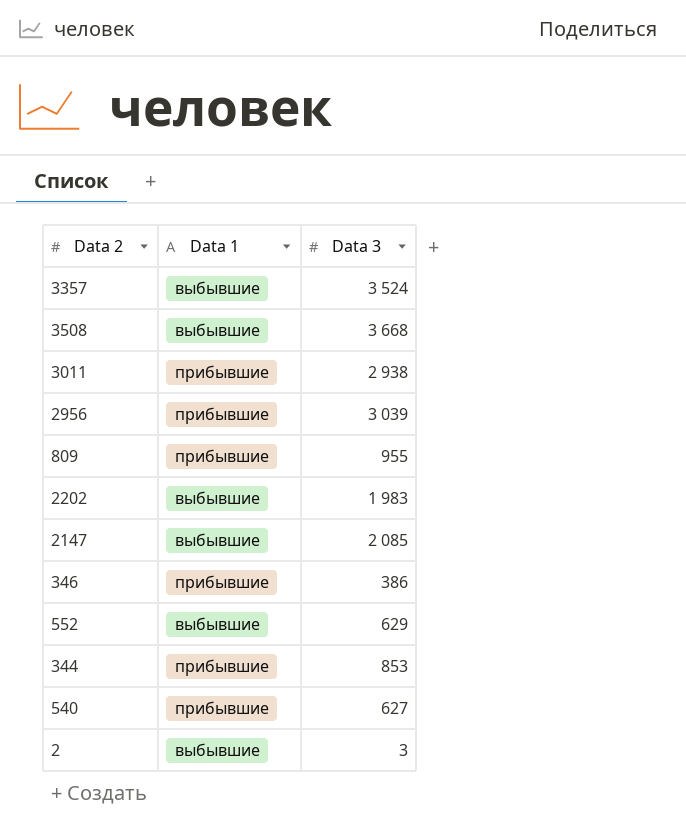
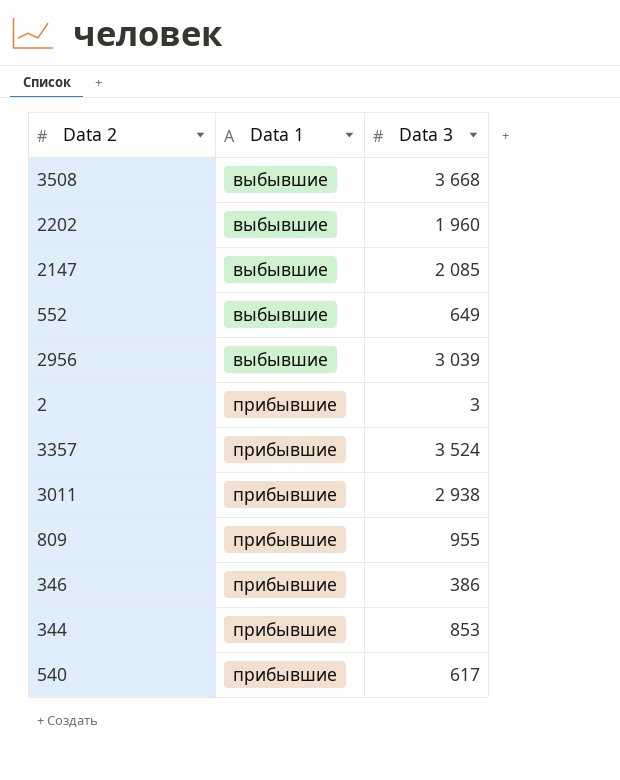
row order: none -> Data 1 ascending
2202 | Data 3: 1 983 -> 1 960
552 | Data 3: 629 -> 649
2956 | Data 1: прибывшие -> выбывшие
2 | Data 1: выбывшие -> прибывшие
3357 | Data 1: выбывшие -> прибывшие
540 | Data 3: 627 -> 617

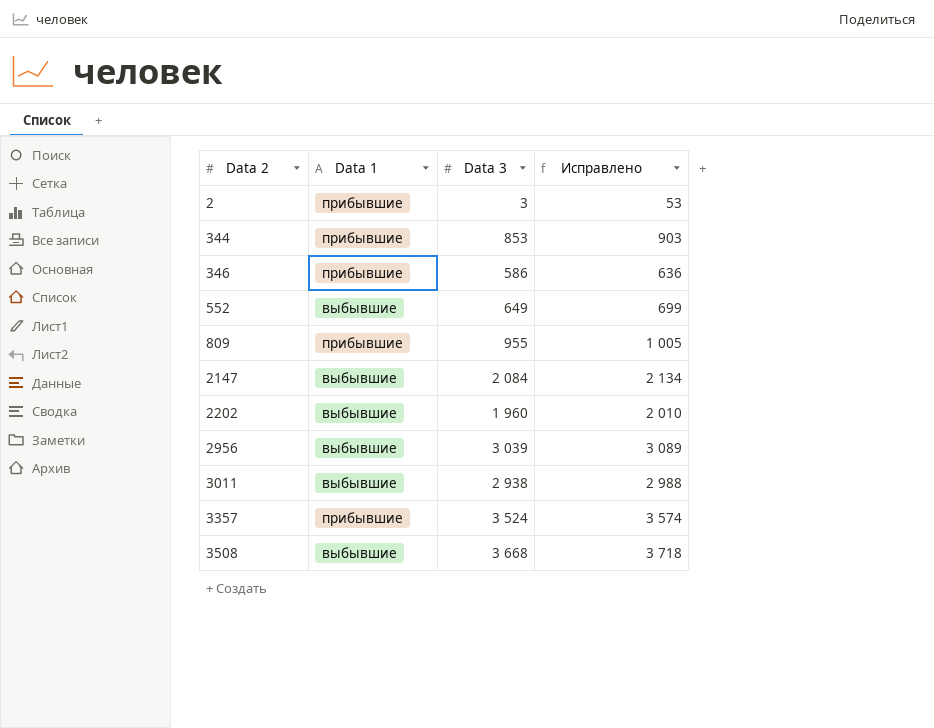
row order: Data 1 ascending -> Data 2 ascending
column Исправлено | formula: none -> [Data 3] + 50
row 540: прибывшие | 617 -> none
346 | Data 3: 386 -> 586
2147 | Data 3: 2 085 -> 2 084
3011 | Data 1: прибывшие -> выбывшие

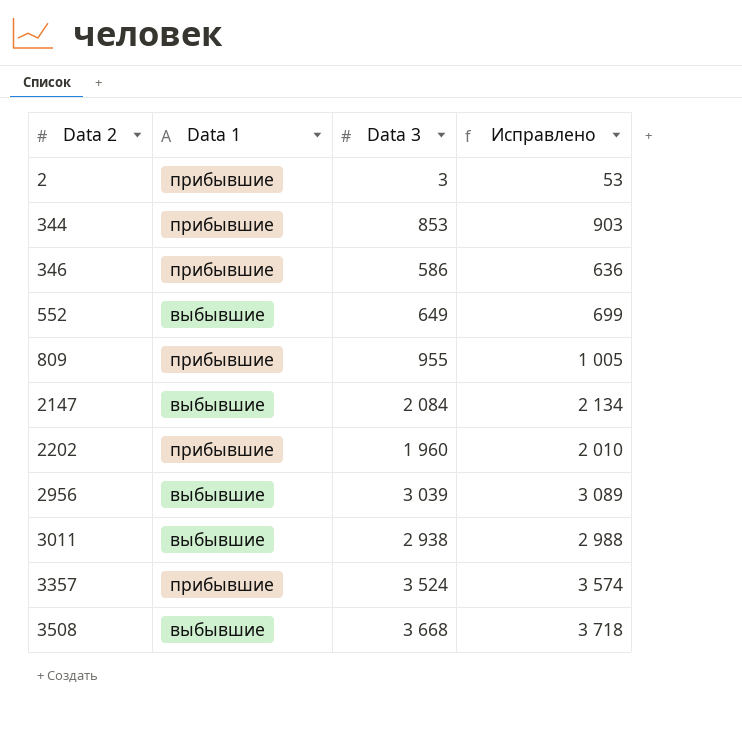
2202 | Data 1: выбывшие -> прибывшие

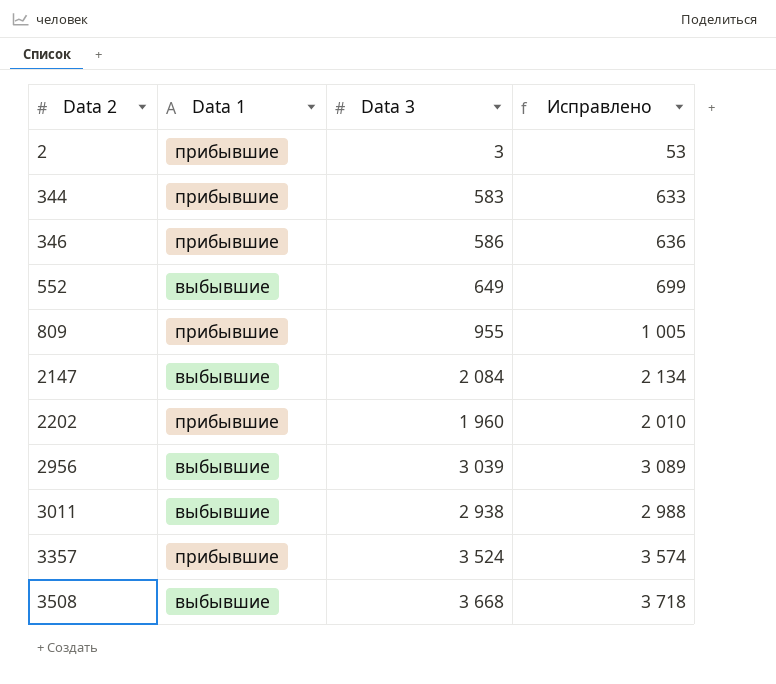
344 | Data 3: 853 -> 583
344 | Исправлено: 903 -> 633

